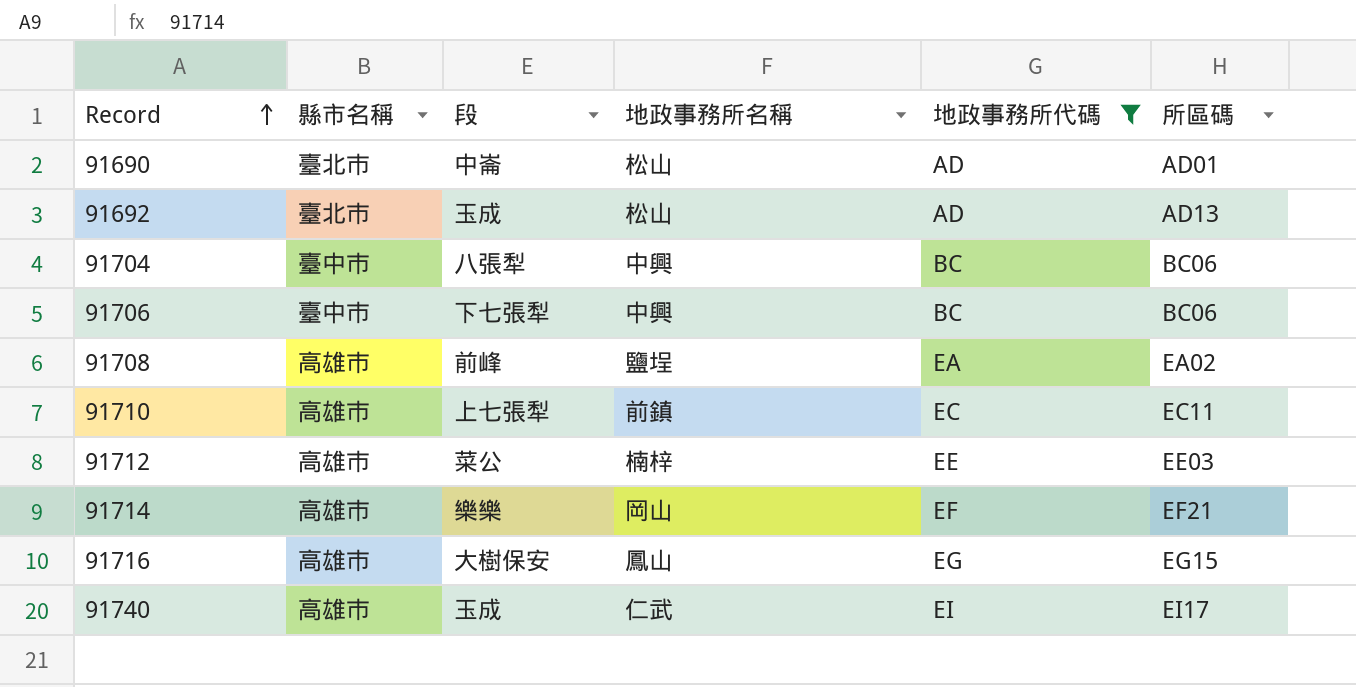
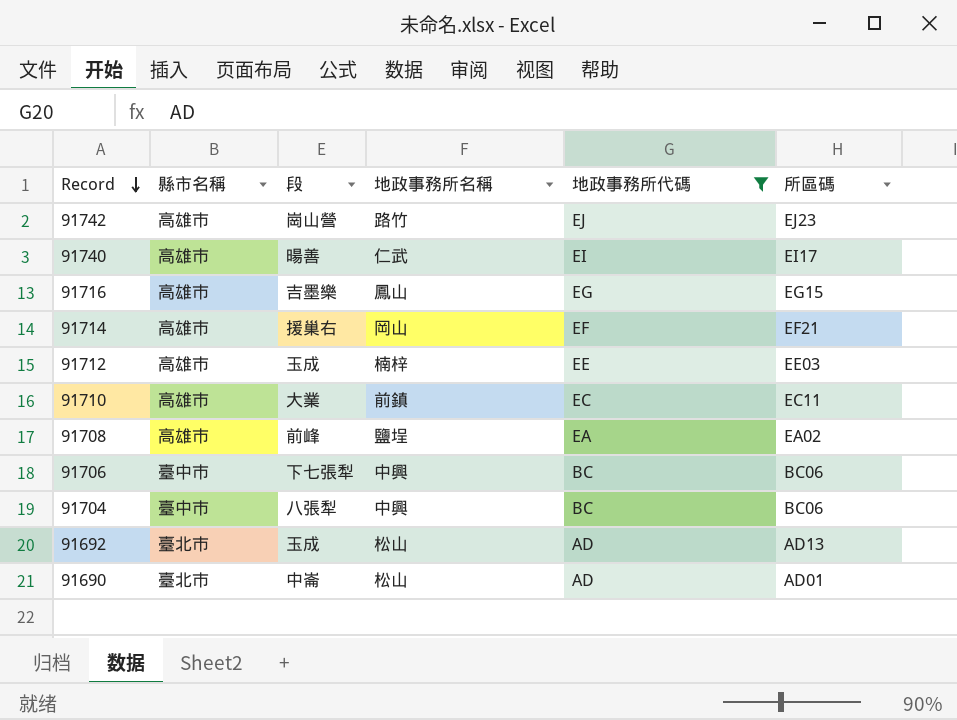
row order: Record ascending -> Record descending
row 91742: none -> 高雄巿 | 崗山營 | 路竹 | EJ | EJ23
91740 | 段: 玉成 -> 暘善
91716 | 段: 大樹保安 -> 吉墨樂
91714 | 段: 樂樂 -> 援巢右
91712 | 段: 菜公 -> 玉成
91710 | 段: 上七張犁 -> 大業

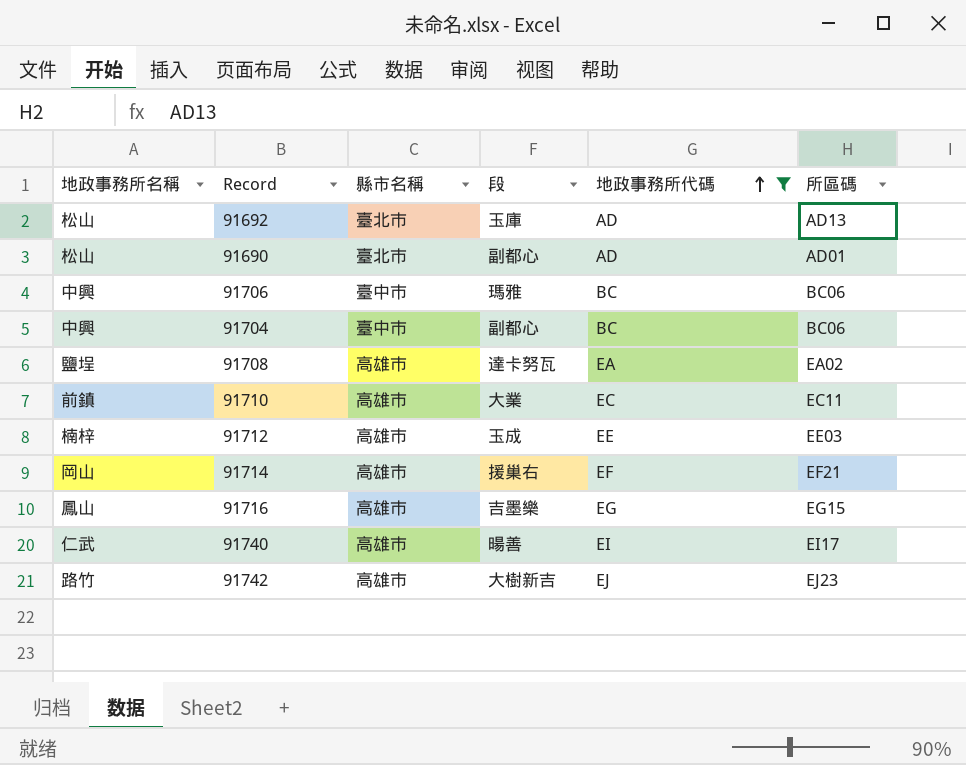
row order: Record descending -> 地政事務所代碼 ascending
column 地政事務所名稱 | position: 4 -> 1
91692 | 段: 玉成 -> 玉庫
91690 | 段: 中崙 -> 副都心
91706 | 段: 下七張犁 -> 瑪雅
91704 | 段: 八張犁 -> 副都心
91708 | 段: 前峰 -> 達卡努瓦
91742 | 段: 崗山營 -> 大樹新吉

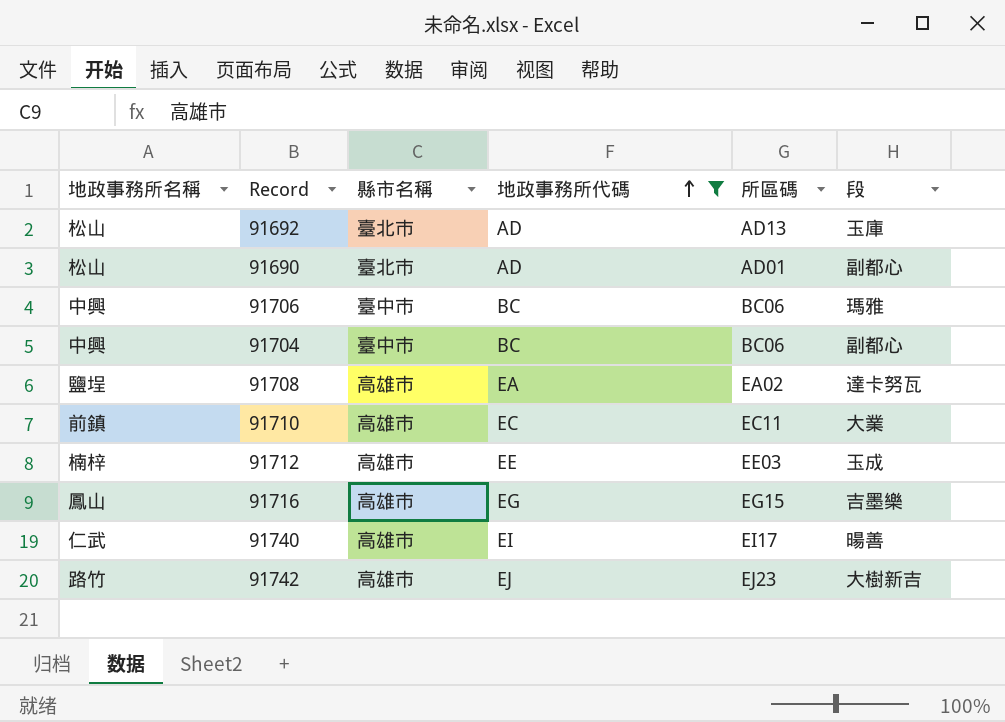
column 段 | position: 4 -> 6
row 91714: 岡山 | 高雄巿 | 援巢右 | EF | EF21 -> none

